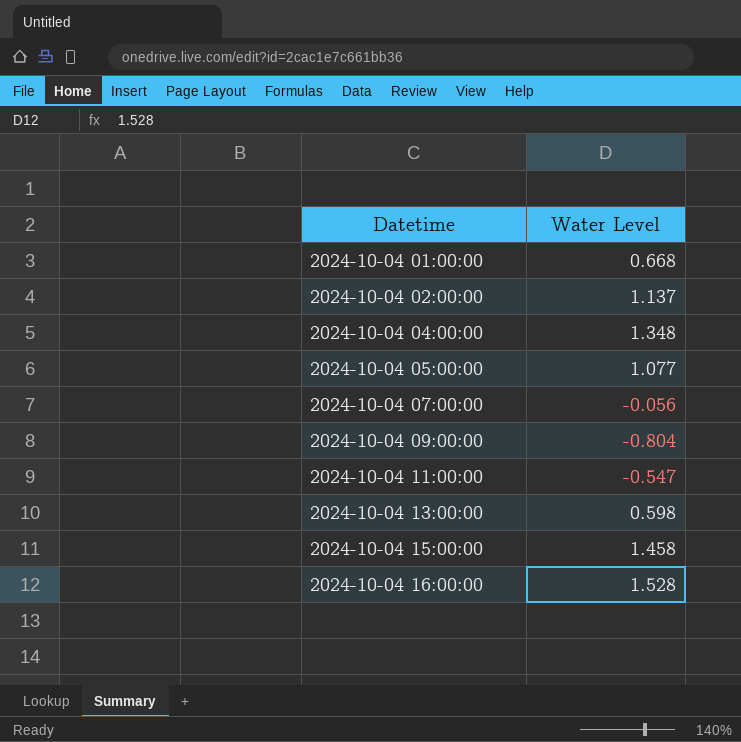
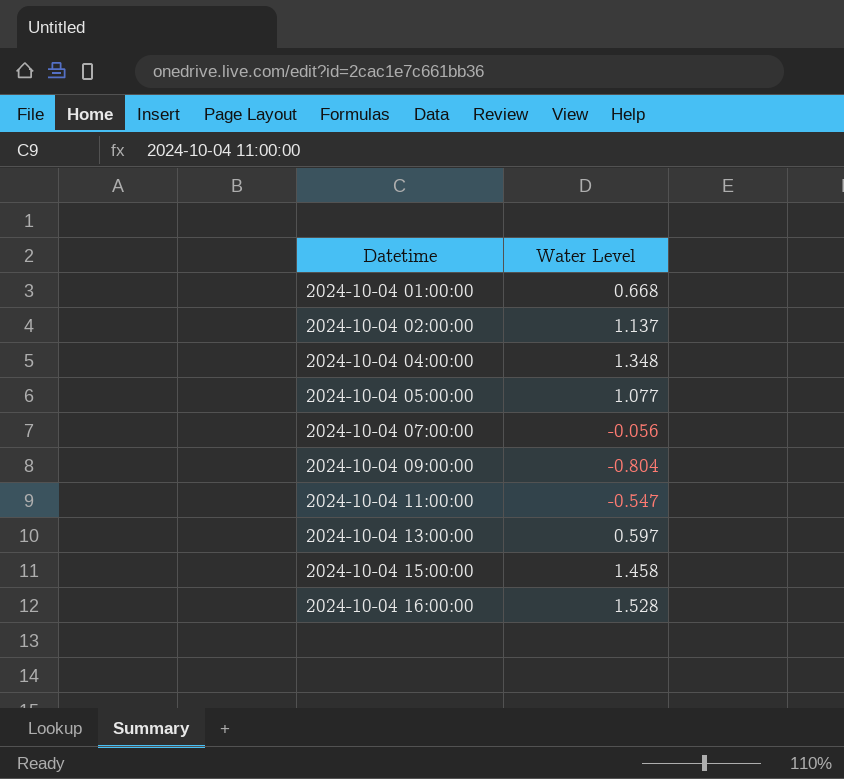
2024-10-04 13:00:00 | Water Level: 0.598 -> 0.597

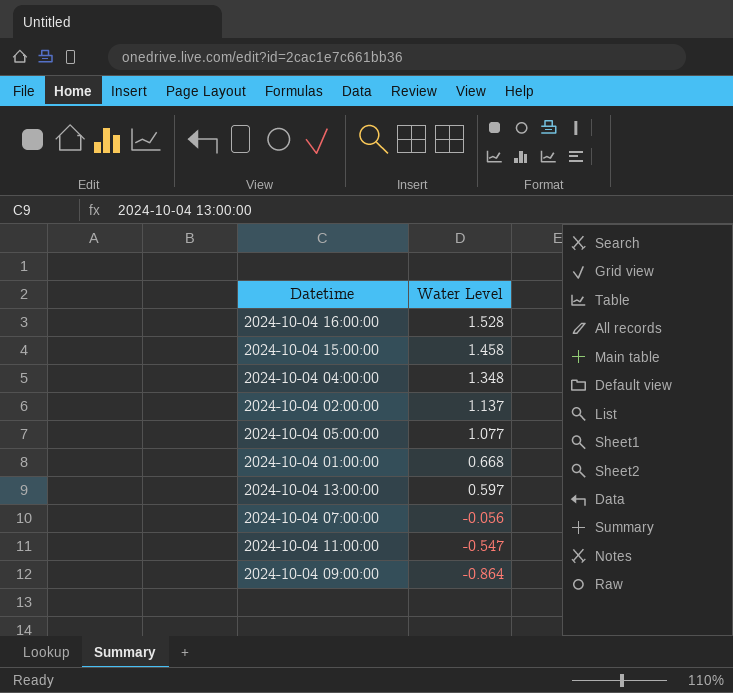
row order: Datetime ascending -> Water Level descending
2024-10-04 09:00:00 | Water Level: -0.804 -> -0.864

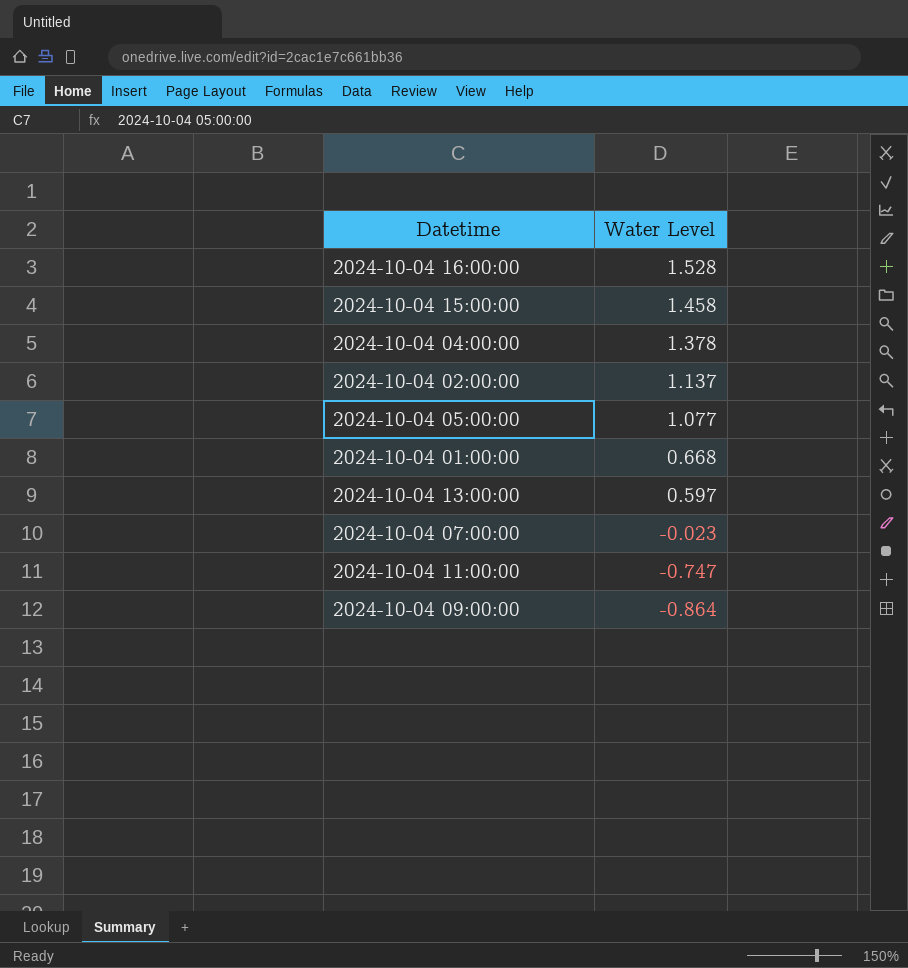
2024-10-04 04:00:00 | Water Level: 1.348 -> 1.378
2024-10-04 07:00:00 | Water Level: -0.056 -> -0.023
2024-10-04 11:00:00 | Water Level: -0.547 -> -0.747

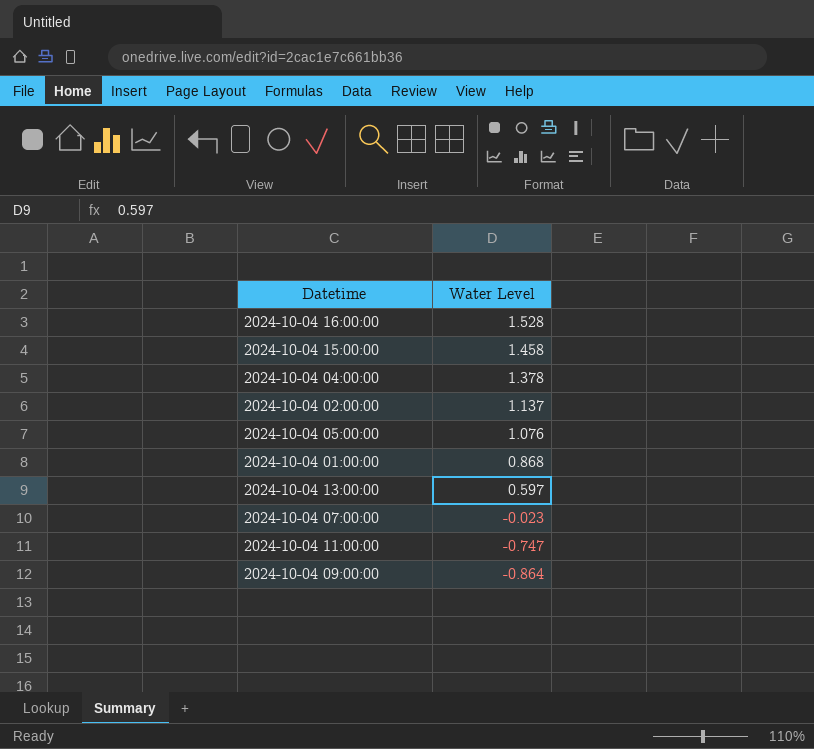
2024-10-04 05:00:00 | Water Level: 1.077 -> 1.076
2024-10-04 01:00:00 | Water Level: 0.668 -> 0.868

